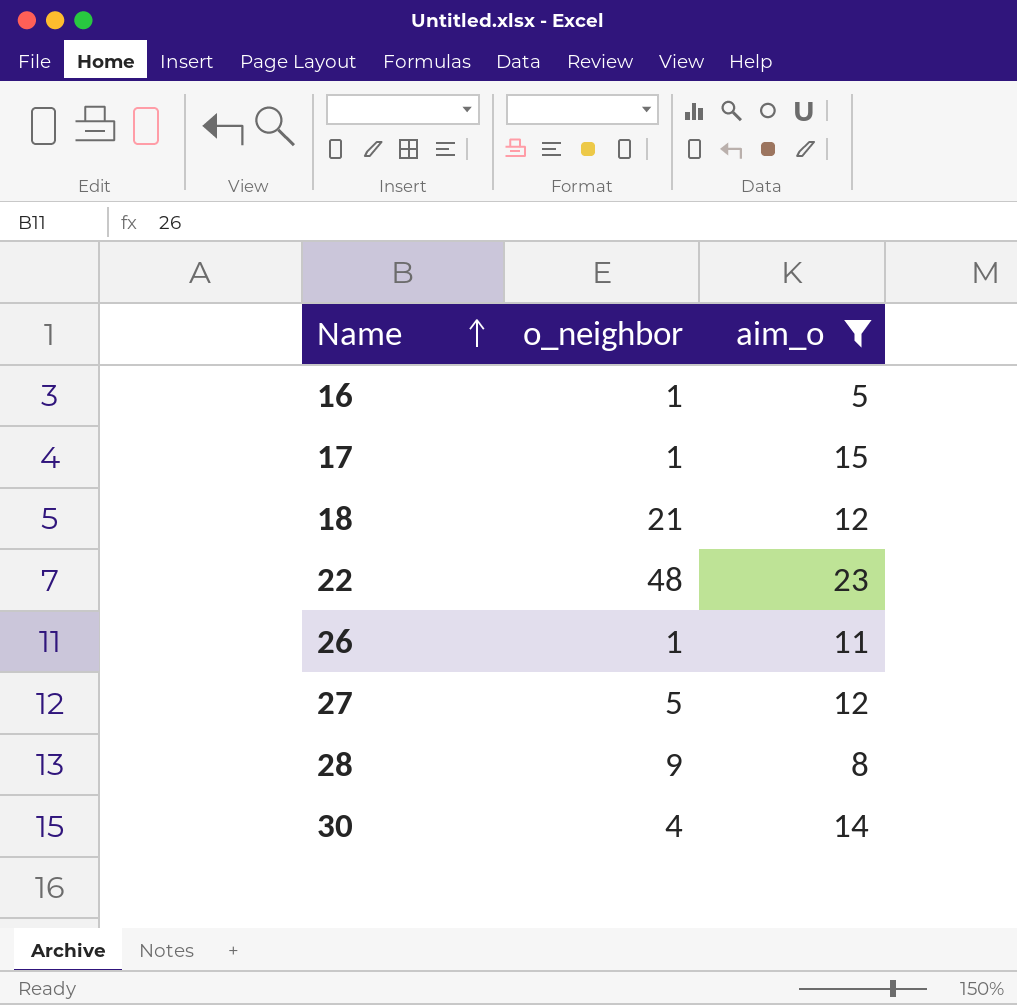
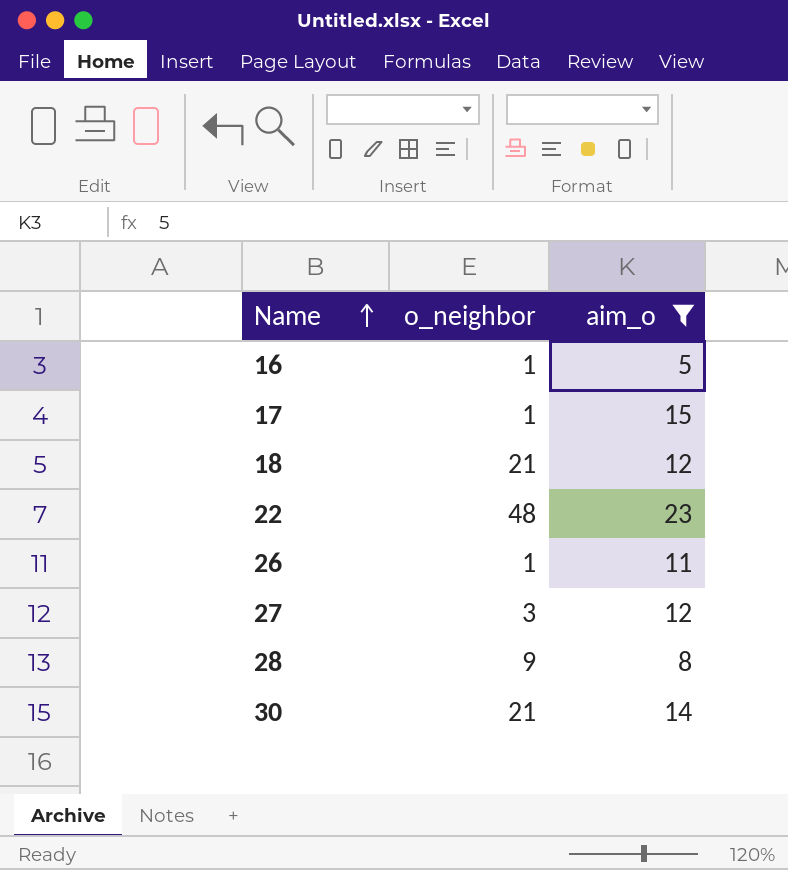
27 | o_neighbor: 5 -> 3
30 | o_neighbor: 4 -> 21

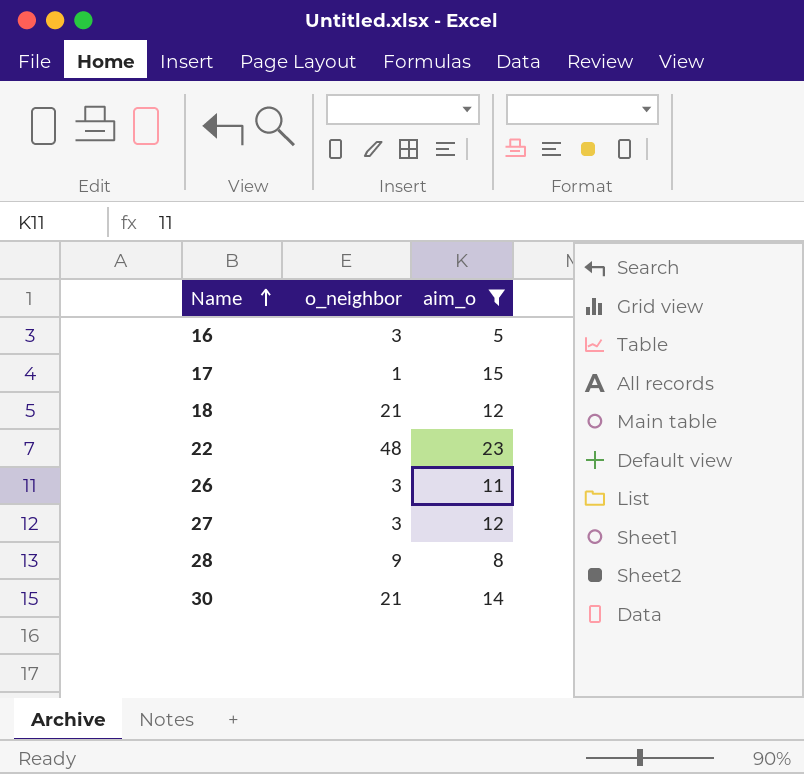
16 | o_neighbor: 1 -> 3
26 | o_neighbor: 1 -> 3

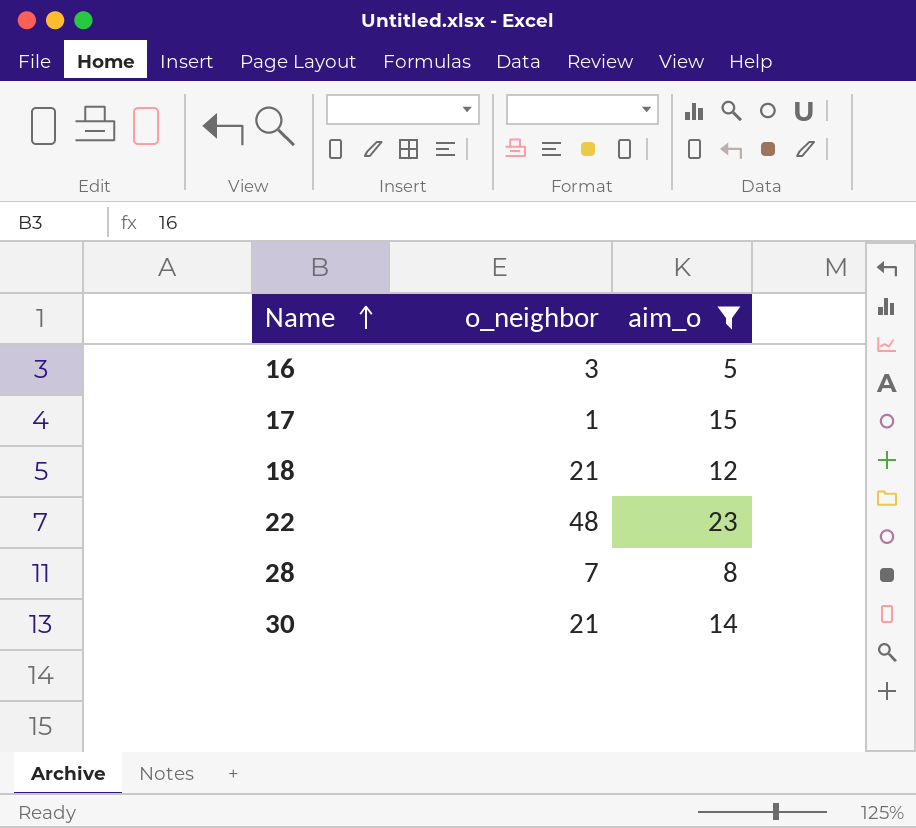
row 26: 3 | 11 -> none
row 27: 3 | 12 -> none
28 | o_neighbor: 9 -> 7

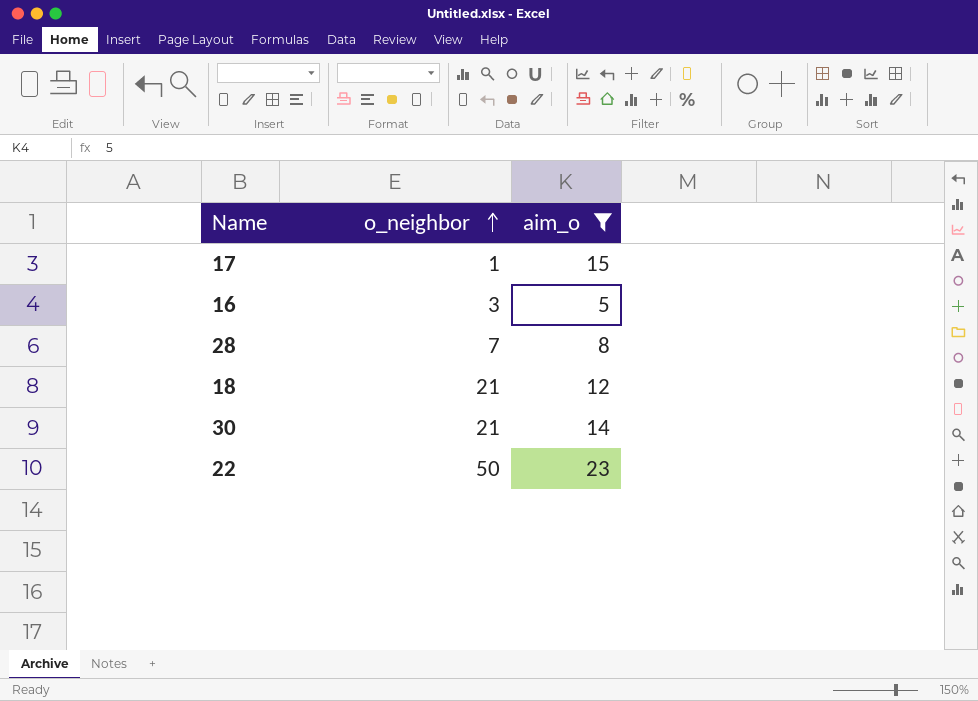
row order: Name ascending -> o_neighbor ascending
22 | o_neighbor: 48 -> 50

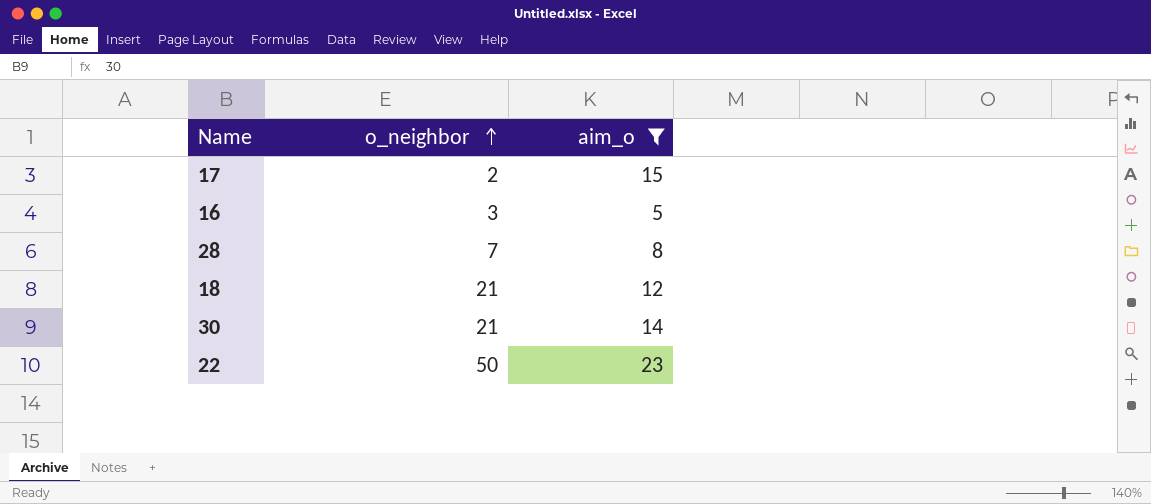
17 | o_neighbor: 1 -> 2

